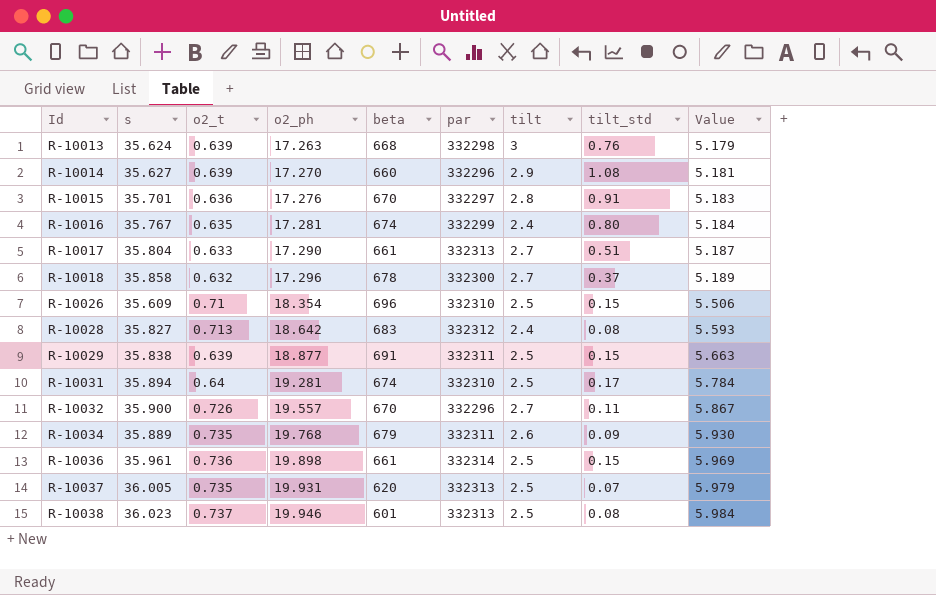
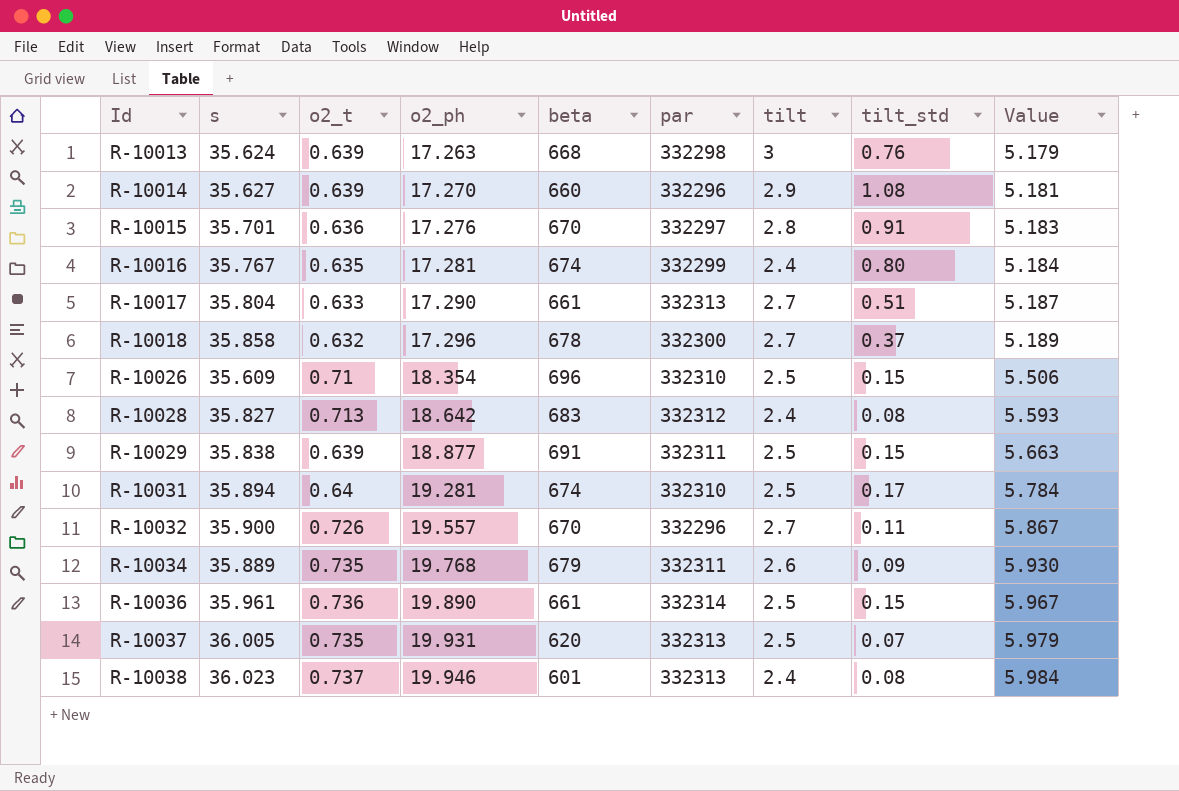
R-10036 | o2_ph: 19.898 -> 19.890
R-10036 | Value: 5.969 -> 5.967
R-10038 | tilt: 2.5 -> 2.4

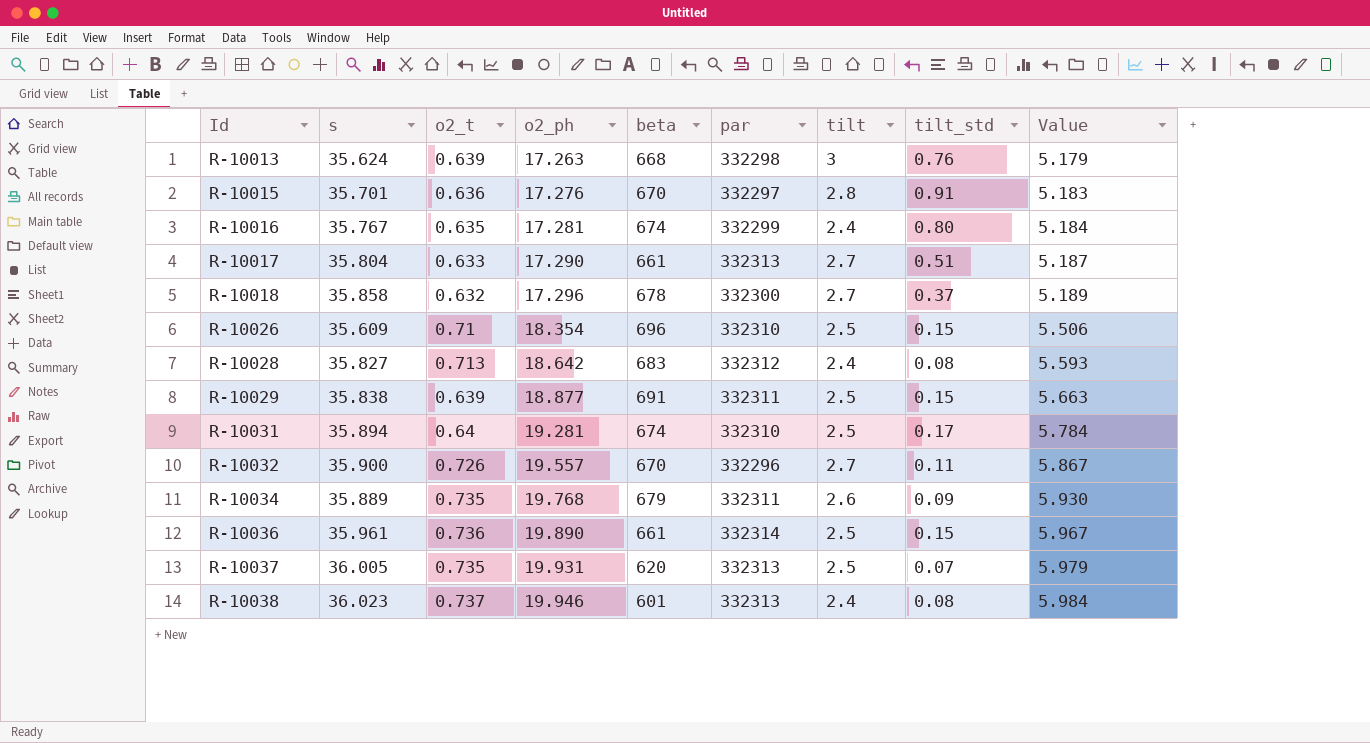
row R-10014: 35.627 | 0.639 | 17.270 | 660 | 332296 | 2.9 | 1.08 | 5.181 -> none

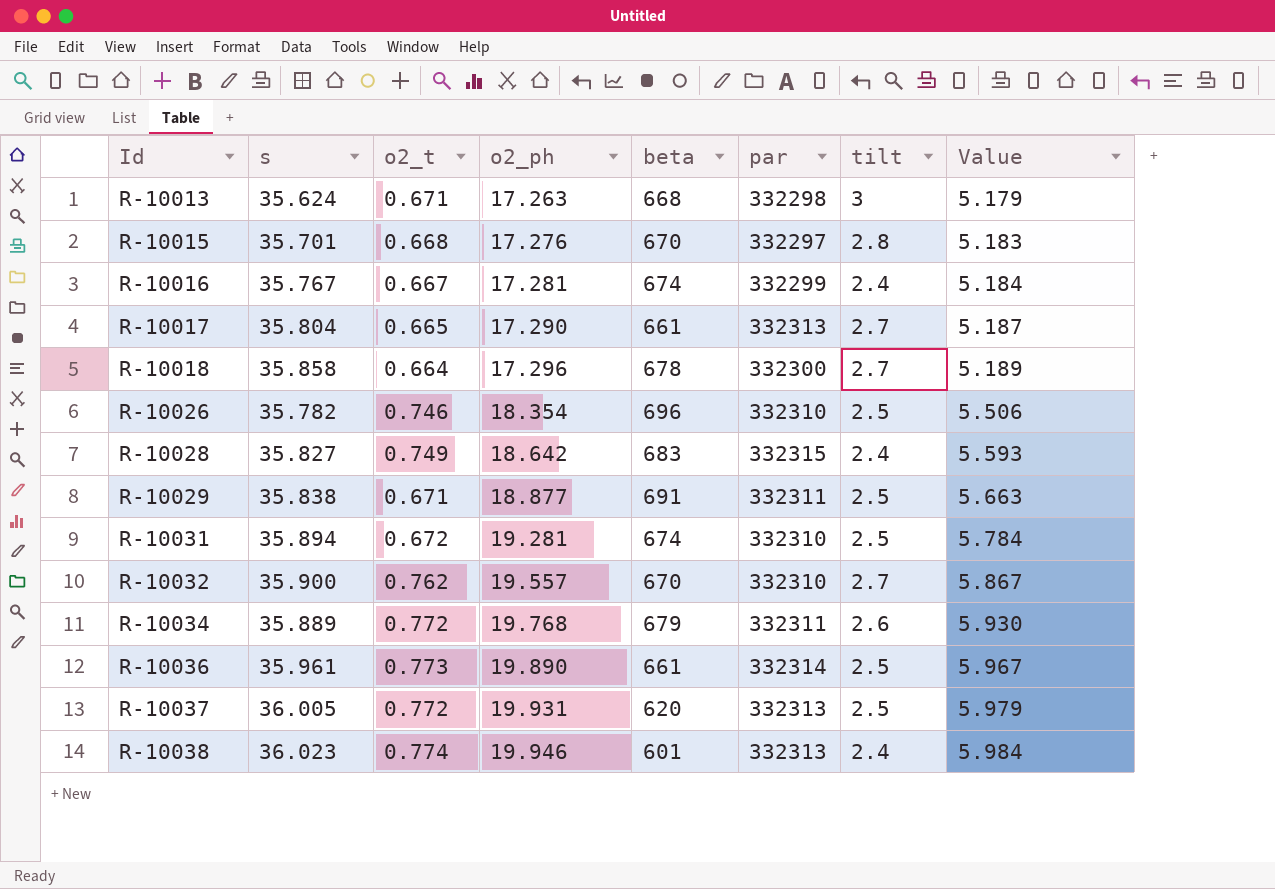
column tilt_std | position: 8 -> none
R-10013 | o2_t: 0.639 -> 0.671
R-10015 | o2_t: 0.636 -> 0.668
R-10016 | o2_t: 0.635 -> 0.667
R-10017 | o2_t: 0.633 -> 0.665
R-10018 | o2_t: 0.632 -> 0.664
R-10026 | s: 35.609 -> 35.782
R-10026 | o2_t: 0.71 -> 0.746
R-10028 | o2_t: 0.713 -> 0.749
R-10028 | par: 332312 -> 332315
R-10029 | o2_t: 0.639 -> 0.671
R-10031 | o2_t: 0.64 -> 0.672
R-10032 | o2_t: 0.726 -> 0.762
R-10032 | par: 332296 -> 332310
R-10034 | o2_t: 0.735 -> 0.772
R-10036 | o2_t: 0.736 -> 0.773
R-10037 | o2_t: 0.735 -> 0.772
R-10038 | o2_t: 0.737 -> 0.774

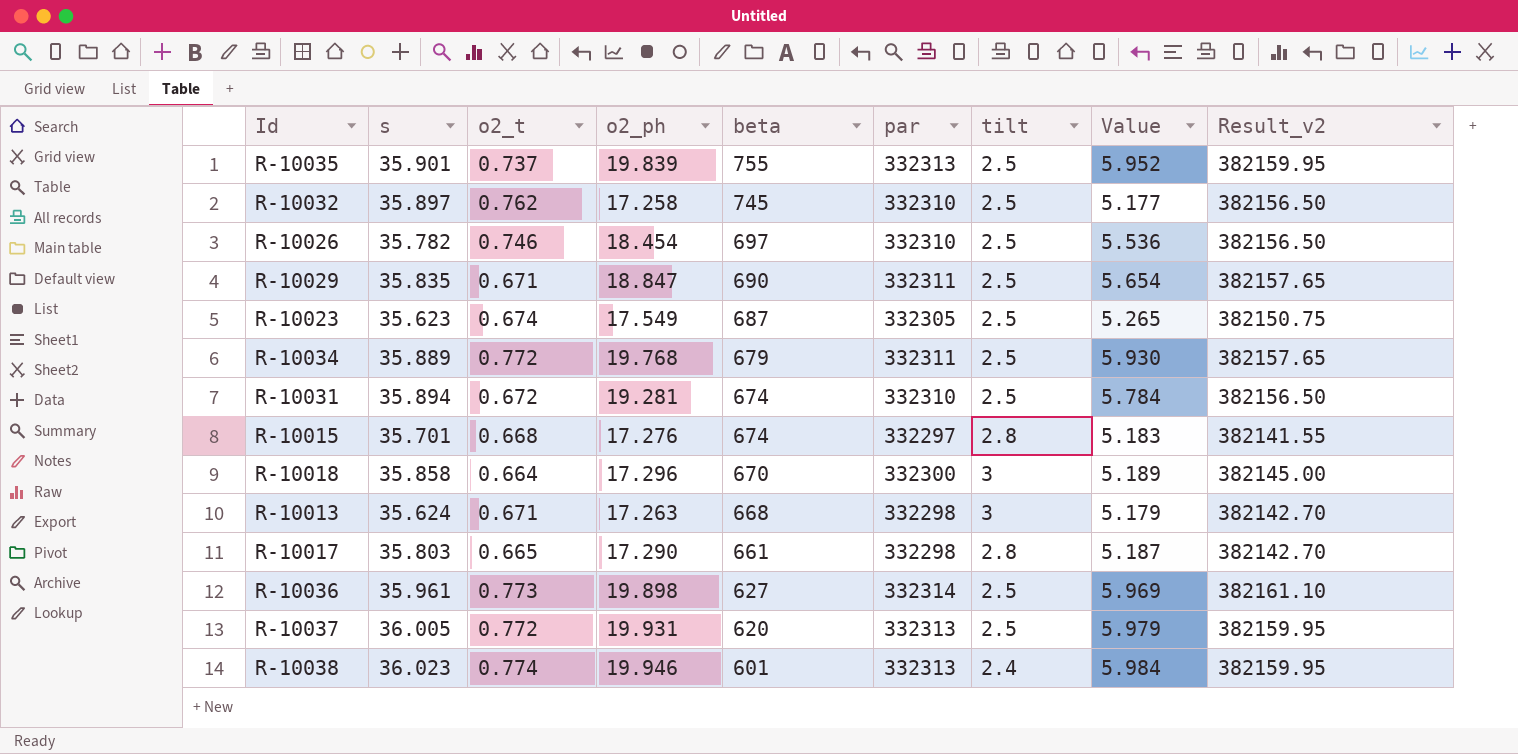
row order: Id ascending -> beta descending
column Result_v2 | formula: none -> [par] * 1.15
row R-10016: 35.767 | 0.667 | 17.281 | 674 | 332299 | 2.4 | 5.184 -> none
row R-10028: 35.827 | 0.749 | 18.642 | 683 | 332315 | 2.4 | 5.593 -> none
row R-10035: none -> 35.901 | 0.737 | 19.839 | 755 | 332313 | 2.5 | 5.952 | 382159.95
R-10032 | s: 35.900 -> 35.897
R-10032 | o2_ph: 19.557 -> 17.258
R-10032 | beta: 670 -> 745
R-10032 | tilt: 2.7 -> 2.5
R-10032 | Value: 5.867 -> 5.177
R-10026 | o2_ph: 18.354 -> 18.454
R-10026 | beta: 696 -> 697
R-10026 | Value: 5.506 -> 5.536
R-10029 | s: 35.838 -> 35.835
R-10029 | o2_ph: 18.877 -> 18.847
R-10029 | beta: 691 -> 690
R-10029 | Value: 5.663 -> 5.654
row R-10023: none -> 35.623 | 0.674 | 17.549 | 687 | 332305 | 2.5 | 5.265 | 382150.75
R-10034 | tilt: 2.6 -> 2.5
R-10015 | beta: 670 -> 674
R-10018 | beta: 678 -> 670
R-10018 | tilt: 2.7 -> 3
R-10017 | s: 35.804 -> 35.803
R-10017 | par: 332313 -> 332298
R-10017 | tilt: 2.7 -> 2.8
R-10036 | o2_ph: 19.890 -> 19.898
R-10036 | beta: 661 -> 627
R-10036 | Value: 5.967 -> 5.969

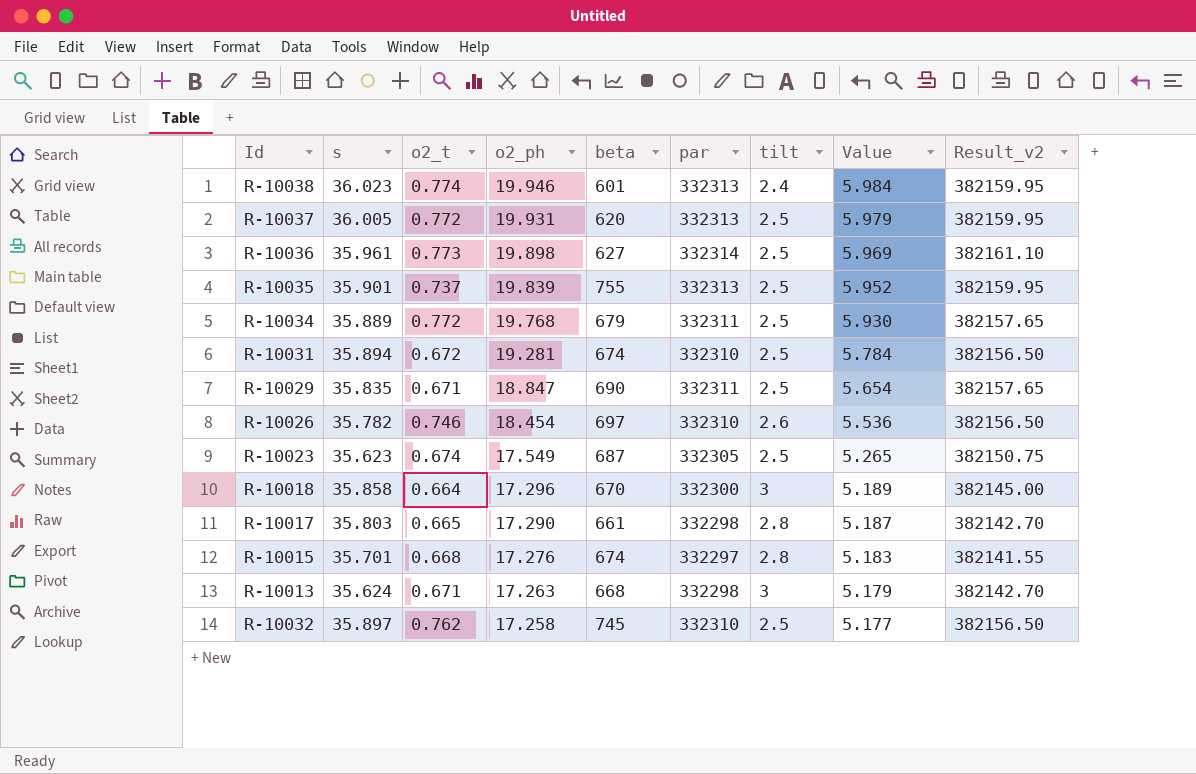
row order: beta descending -> o2_ph descending
R-10026 | tilt: 2.5 -> 2.6

